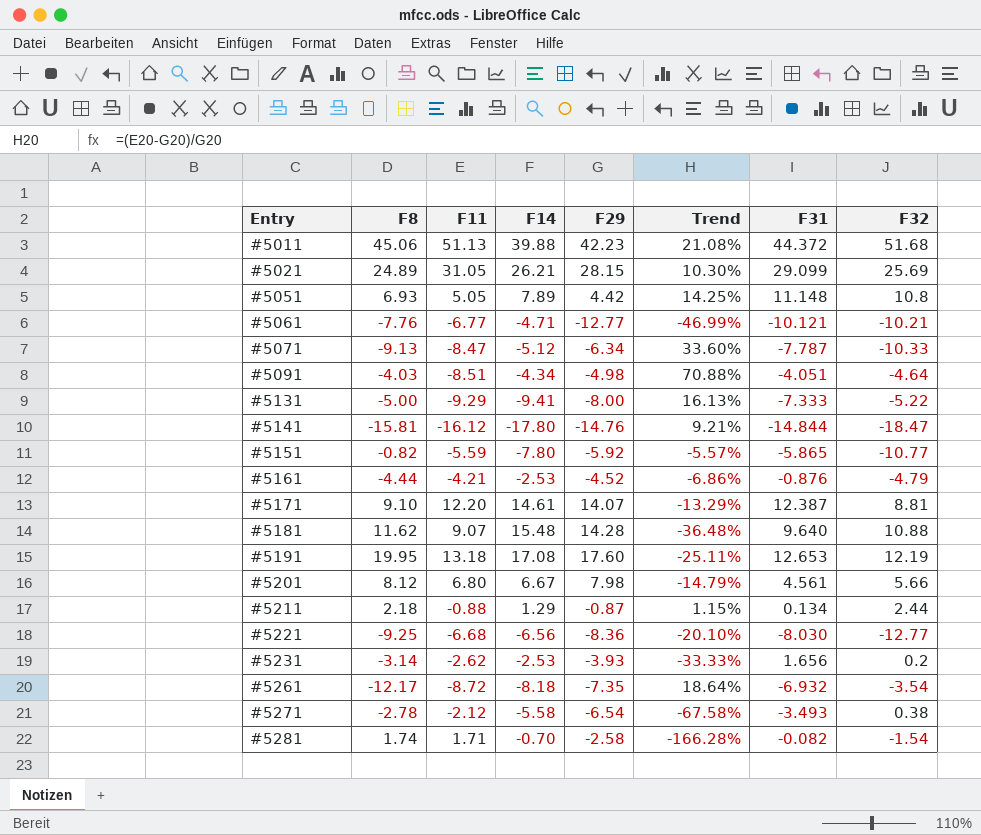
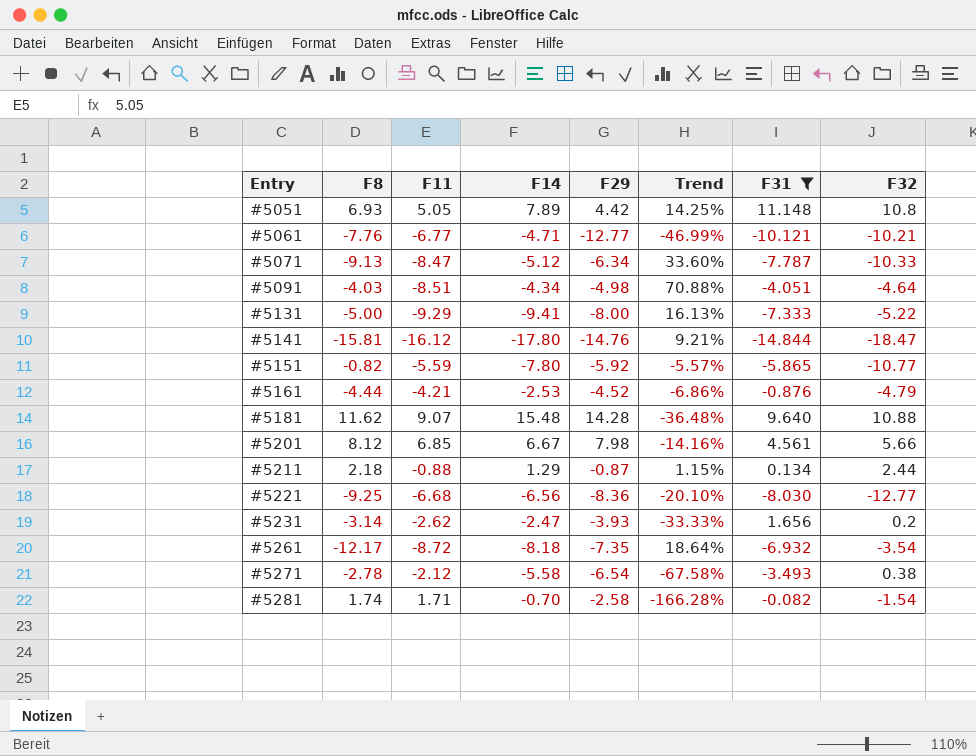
filter: none -> F31 <= 11.148
#5201 | F11: 6.80 -> 6.85
#5201 | Trend: -14.79% -> -14.16%
#5231 | F14: -2.53 -> -2.47

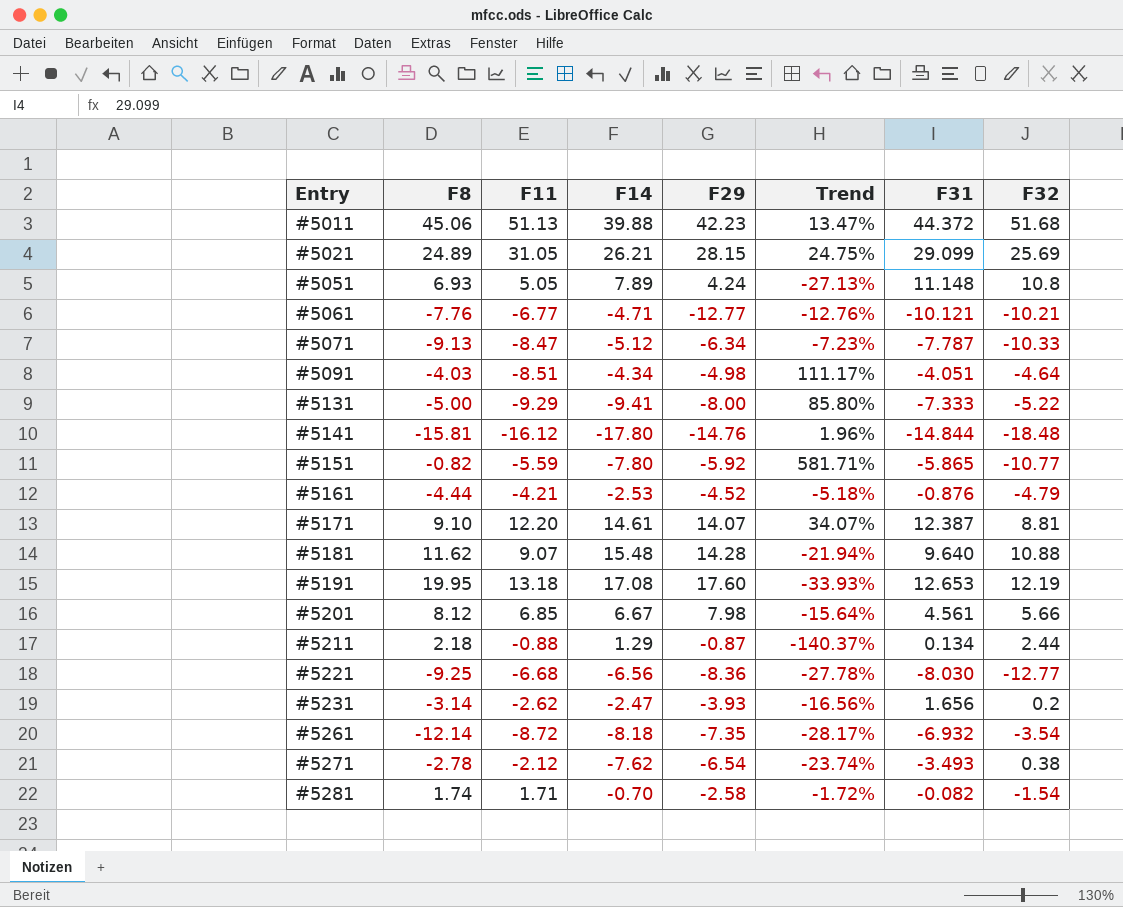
filter: F31 <= 11.148 -> none
column Trend | formula: ([F11] - [F29]) / [F29] -> ([F11] - [F8]) / [F8]
#5051 | F29: 4.42 -> 4.24
#5141 | F32: -18.47 -> -18.48
#5261 | F8: -12.17 -> -12.14
#5271 | F14: -5.58 -> -7.62

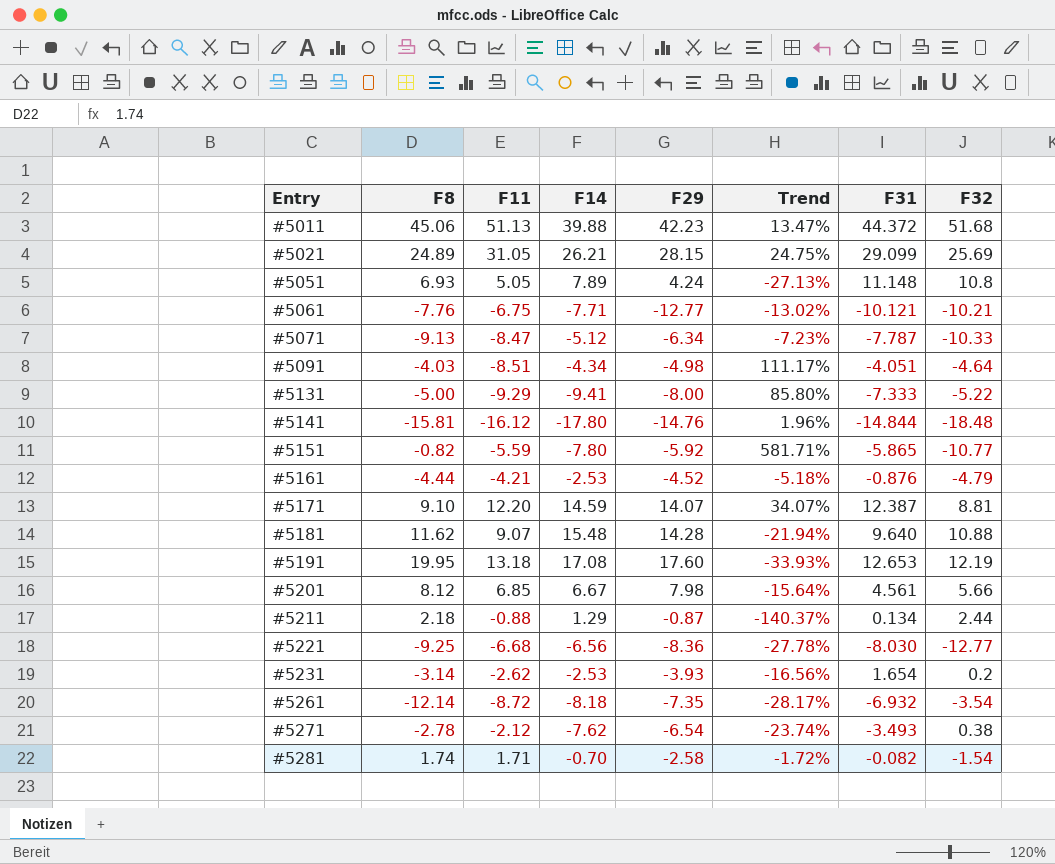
#5061 | F11: -6.77 -> -6.75
#5061 | F14: -4.71 -> -7.71
#5061 | Trend: -12.76% -> -13.02%
#5171 | F14: 14.61 -> 14.59
#5231 | F14: -2.47 -> -2.53
#5231 | F31: 1.656 -> 1.654

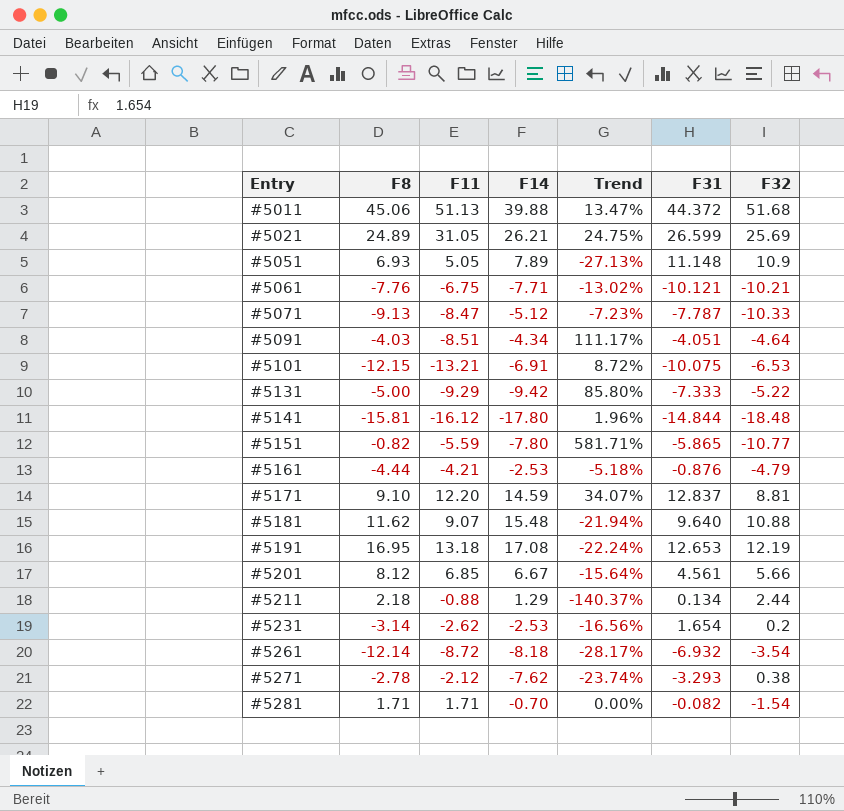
column F29 | position: 5 -> none
row #5221: -9.25 | -6.68 | -6.56 | -8.36 | -27.78% | -8.030 | -12.77 -> none
#5021 | F31: 29.099 -> 26.599
#5051 | F32: 10.8 -> 10.9
row #5101: none -> -12.15 | -13.21 | -6.91 | 8.72% | -10.075 | -6.53
#5131 | F14: -9.41 -> -9.42
#5171 | F31: 12.387 -> 12.837
#5191 | F8: 19.95 -> 16.95
#5191 | Trend: -33.93% -> -22.24%
#5271 | F31: -3.493 -> -3.293
#5281 | F8: 1.74 -> 1.71
#5281 | Trend: -1.72% -> 0.00%

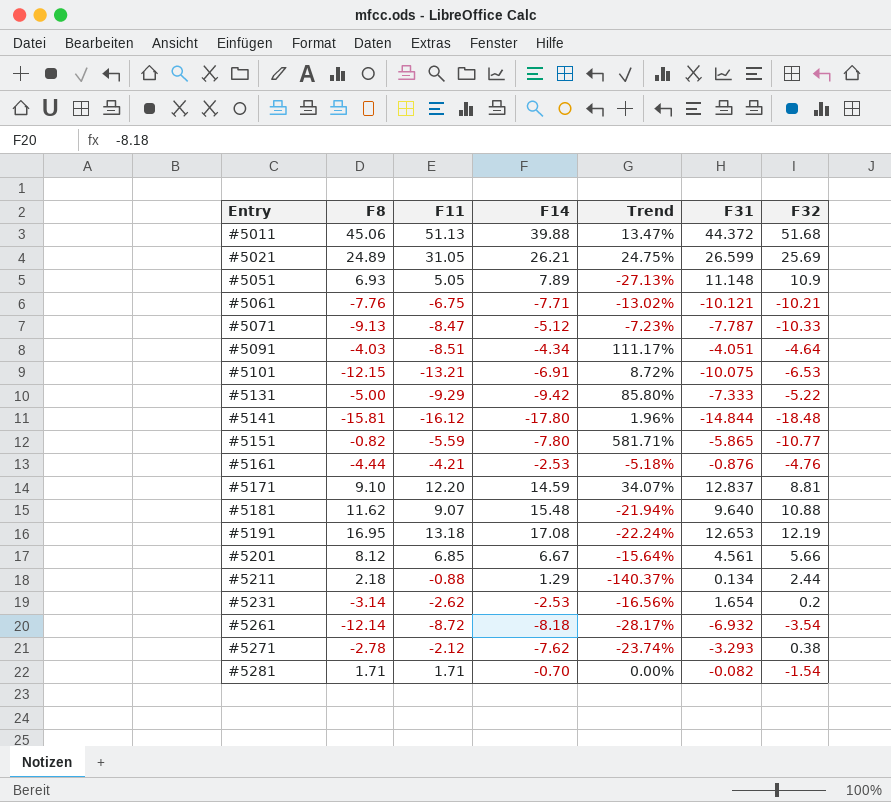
#5161 | F32: -4.79 -> -4.76

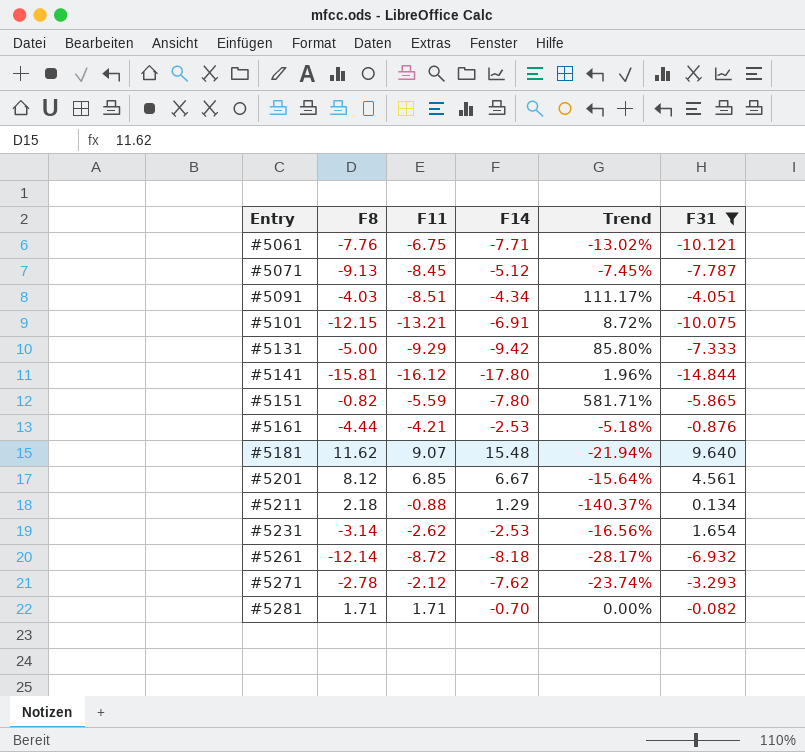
filter: none -> F31 <= 9.640
column F32 | position: 7 -> none
#5071 | F11: -8.47 -> -8.45
#5071 | Trend: -7.23% -> -7.45%

